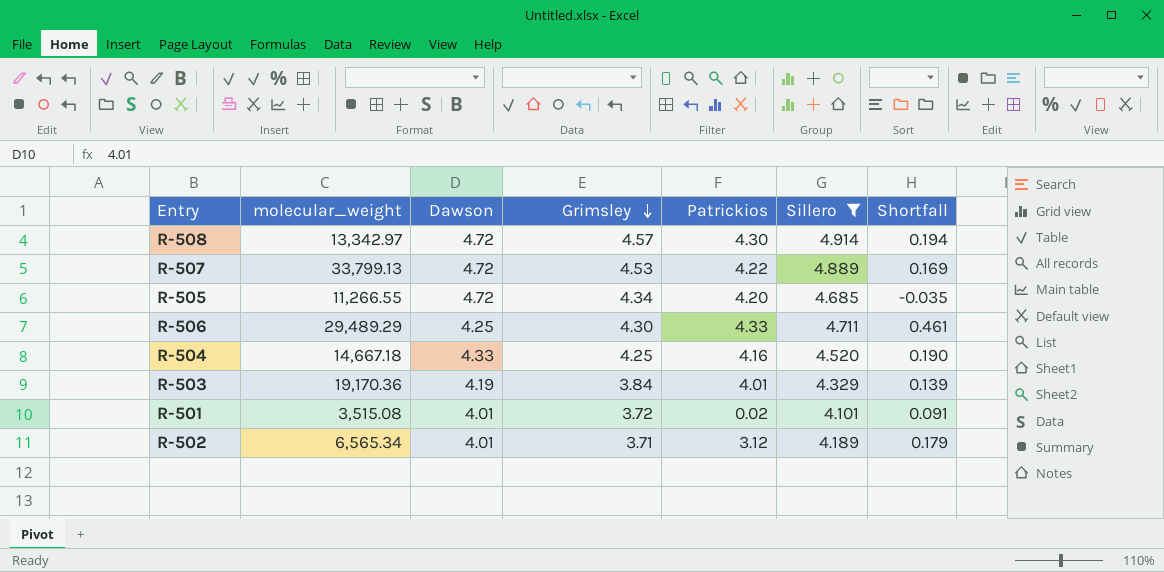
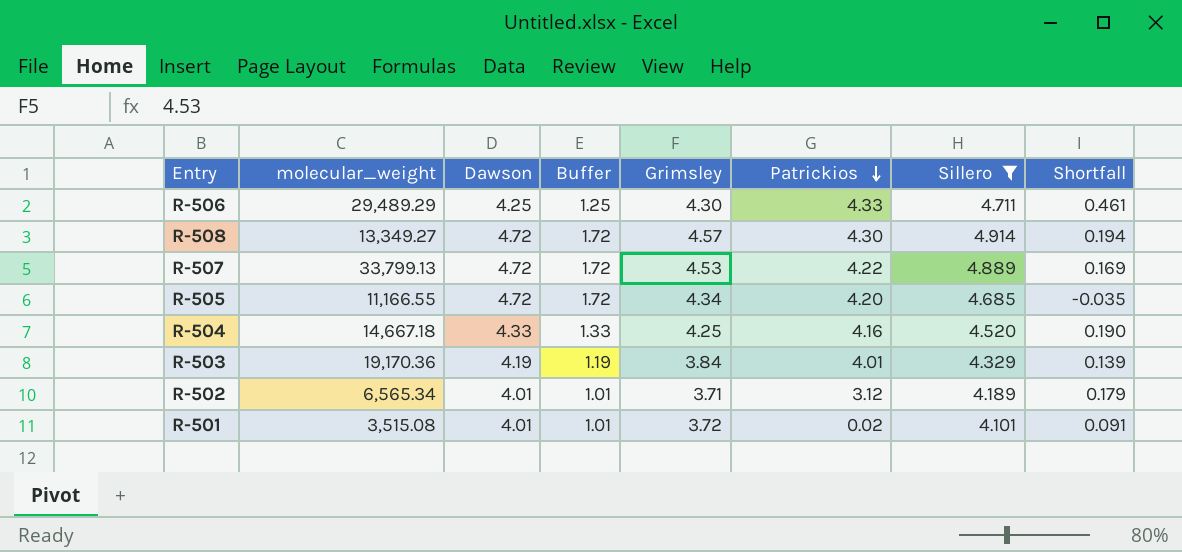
row order: Grimsley descending -> Patrickios descending
column Buffer | formula: none -> [Dawson] - 3
R-508 | molecular_weight: 13,342.97 -> 13,349.27
R-505 | molecular_weight: 11,266.55 -> 11,166.55

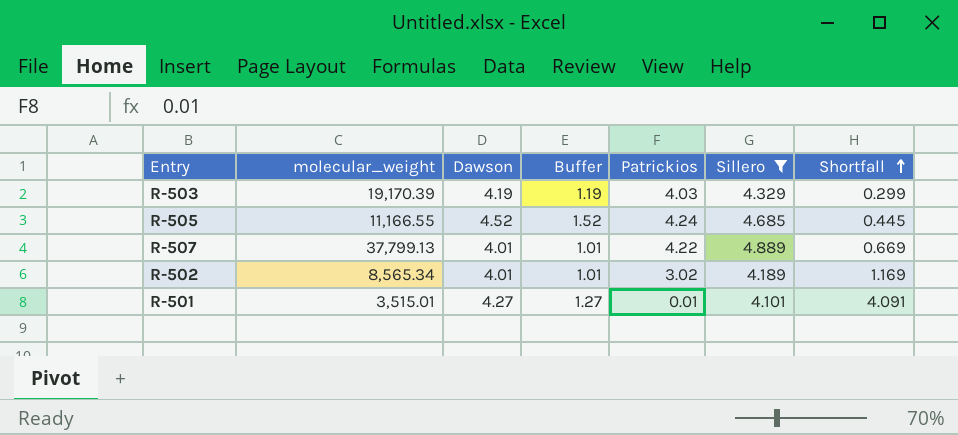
row order: Patrickios descending -> Shortfall ascending
column Grimsley | position: 5 -> none
column Shortfall | formula: [Sillero] - [Dawson] -> [Sillero] - [Patrickios]
row R-506: 29,489.29 | 4.25 | 1.25 | 4.30 | 4.33 | 4.711 | 0.461 -> none
row R-508: 13,349.27 | 4.72 | 1.72 | 4.57 | 4.30 | 4.914 | 0.194 -> none
row R-504: 14,667.18 | 4.33 | 1.33 | 4.25 | 4.16 | 4.520 | 0.190 -> none
R-503 | molecular_weight: 19,170.36 -> 19,170.39
R-503 | Patrickios: 4.01 -> 4.03
R-505 | Dawson: 4.72 -> 4.52
R-505 | Buffer: 1.72 -> 1.52
R-505 | Patrickios: 4.20 -> 4.24
R-507 | molecular_weight: 33,799.13 -> 37,799.13
R-507 | Dawson: 4.72 -> 4.01
R-507 | Buffer: 1.72 -> 1.01
R-502 | molecular_weight: 6,565.34 -> 8,565.34
R-502 | Patrickios: 3.12 -> 3.02
R-501 | molecular_weight: 3,515.08 -> 3,515.01
R-501 | Dawson: 4.01 -> 4.27
R-501 | Buffer: 1.01 -> 1.27
R-501 | Patrickios: 0.02 -> 0.01

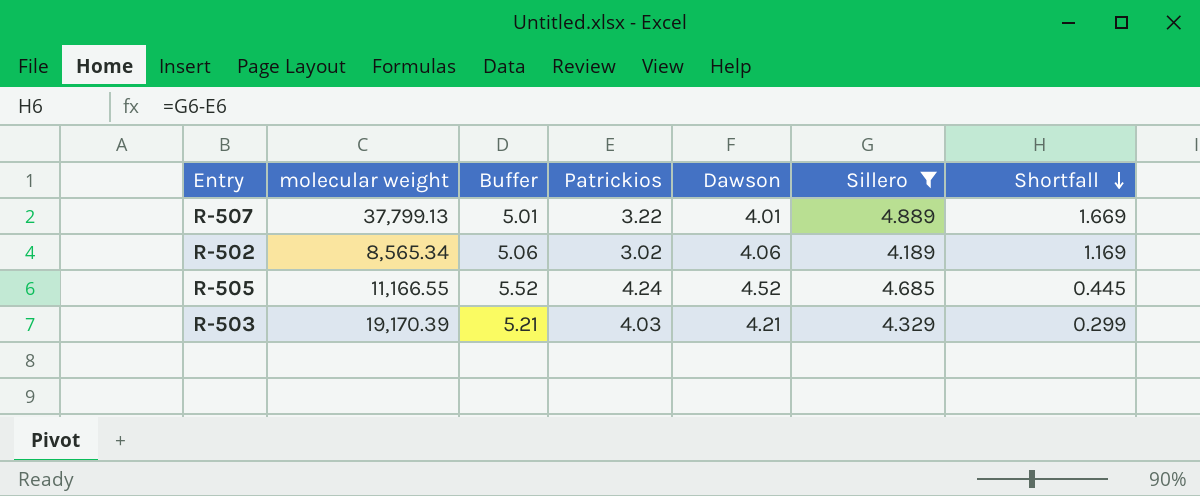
row order: Shortfall ascending -> Shortfall descending
column name: molecular_weight -> molecular weight
column Buffer | formula: [Dawson] - 3 -> [Dawson] + 1
column Dawson | position: 3 -> 5
row R-501: 3,515.01 | 4.27 | 1.27 | 0.01 | 4.101 | 4.091 -> none
R-507 | Patrickios: 4.22 -> 3.22
R-507 | Shortfall: 0.669 -> 1.669
R-502 | Dawson: 4.01 -> 4.06
R-503 | Dawson: 4.19 -> 4.21

